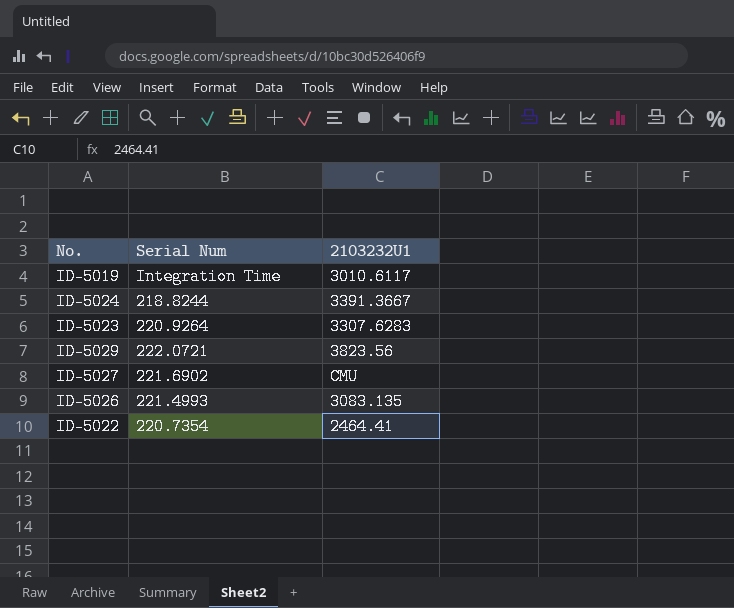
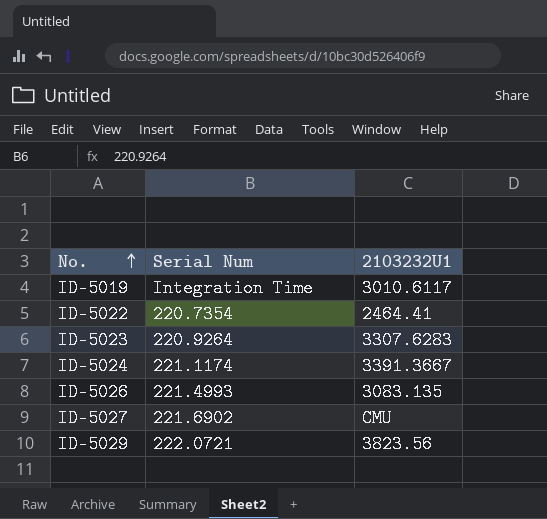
row order: none -> No. ascending
ID-5024 | Serial Num: 218.8244 -> 221.1174

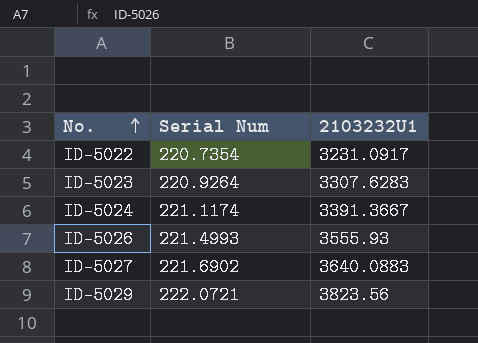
row ID-5019: Integration Time | 3010.6117 -> none
ID-5022 | 2103232U1: 2464.41 -> 3231.0917
ID-5026 | 2103232U1: 3083.135 -> 3555.93
ID-5027 | 2103232U1: CMU -> 3640.0883

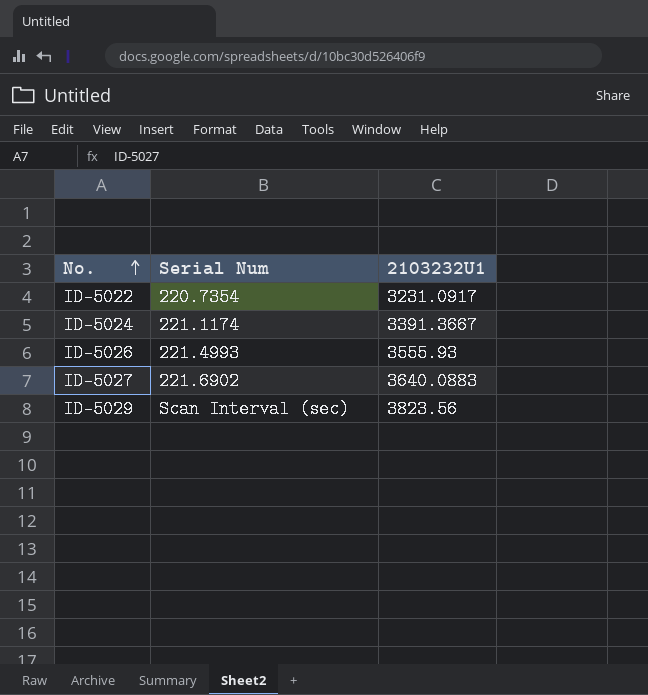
row ID-5023: 220.9264 | 3307.6283 -> none
ID-5029 | Serial Num: 222.0721 -> Scan Interval (sec)

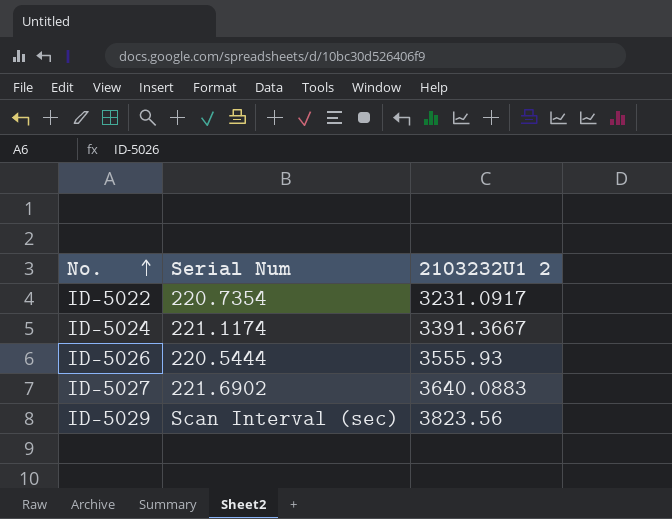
column name: 2103232U1 -> 2103232U1 2
ID-5026 | Serial Num: 221.4993 -> 220.5444

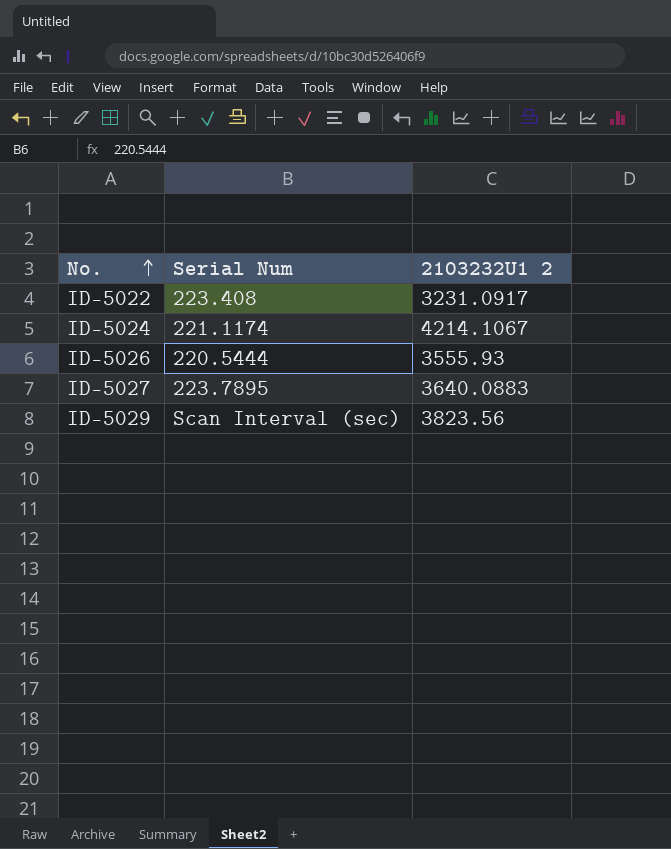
ID-5022 | Serial Num: 220.7354 -> 223.408
ID-5024 | 2103232U1 2: 3391.3667 -> 4214.1067
ID-5027 | Serial Num: 221.6902 -> 223.7895

